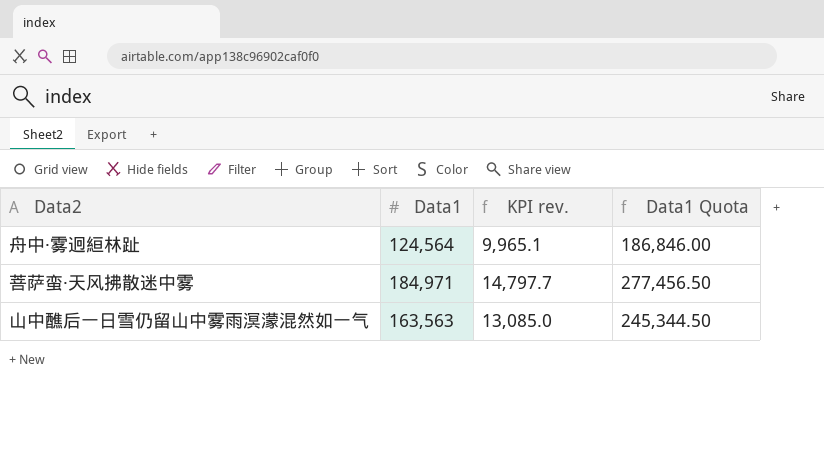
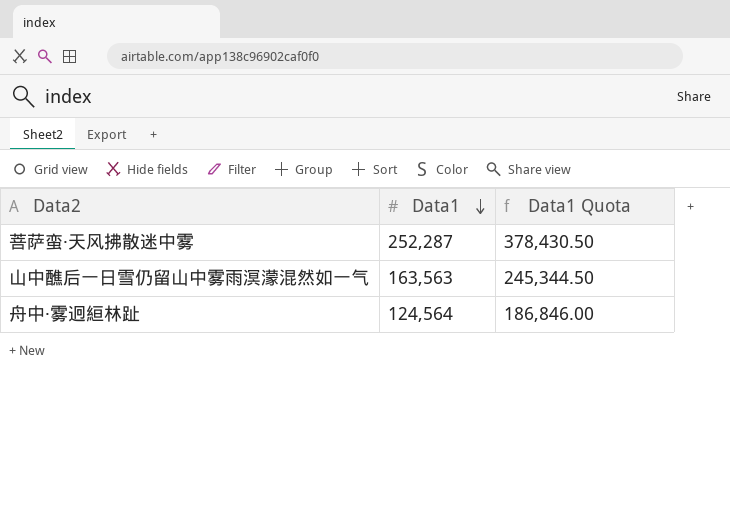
row order: none -> Data1 descending
column KPI rev. | formula: [Data1] * 0.08 -> none
菩萨蛮·天风拂散迷中雾 | Data1: 184,971 -> 252,287
菩萨蛮·天风拂散迷中雾 | Data1 Quota: 277,456.50 -> 378,430.50

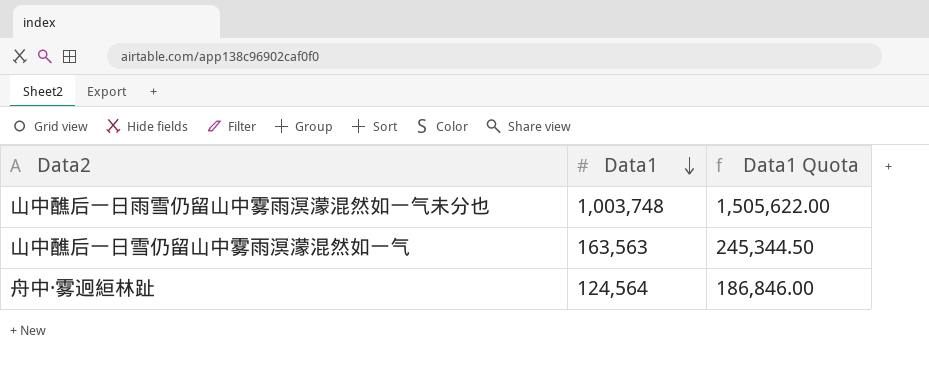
row 菩萨蛮·天风拂散迷中雾: 252,287 | 378,430.50 -> none
row 山中醮后一日雨雪仍留山中雾雨溟濛混然如一气未分也: none -> 1,003,748 | 1,505,622.00

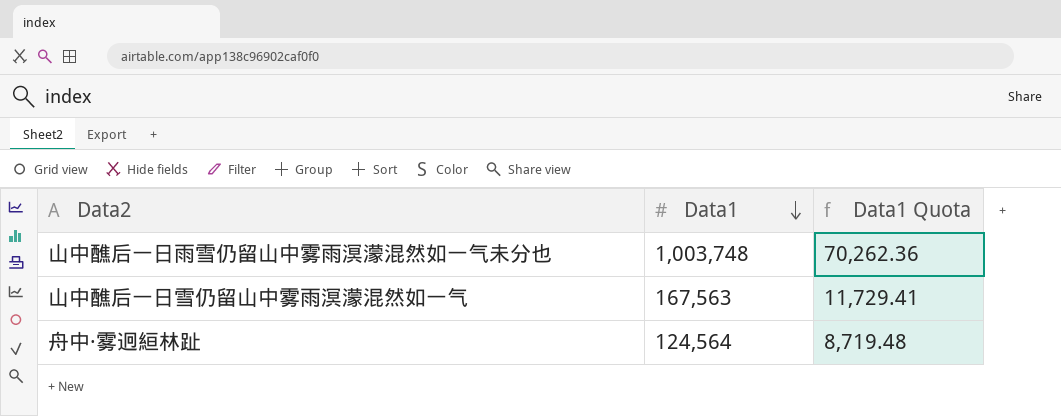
column Data1 Quota | formula: [Data1] * 1.5 -> [Data1] * 0.07
山中醮后一日雪仍留山中雾雨溟濛混然如一气 | Data1: 163,563 -> 167,563

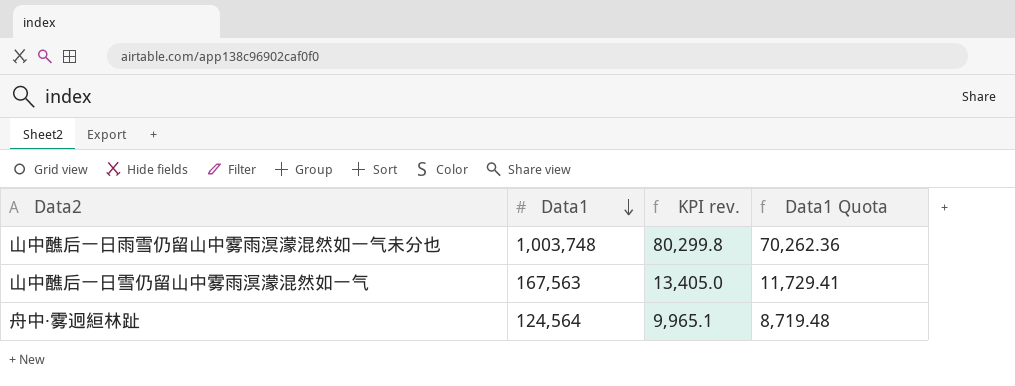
column KPI rev. | formula: none -> [Data1] * 0.08

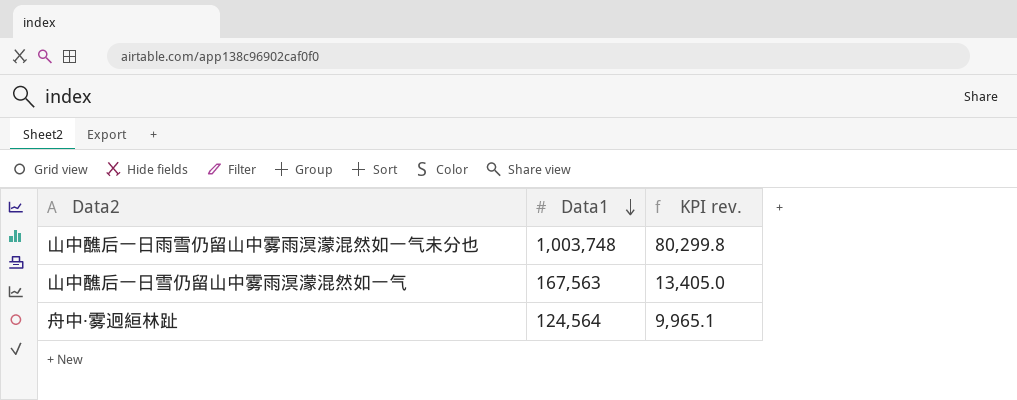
column Data1 Quota | formula: [Data1] * 0.07 -> none

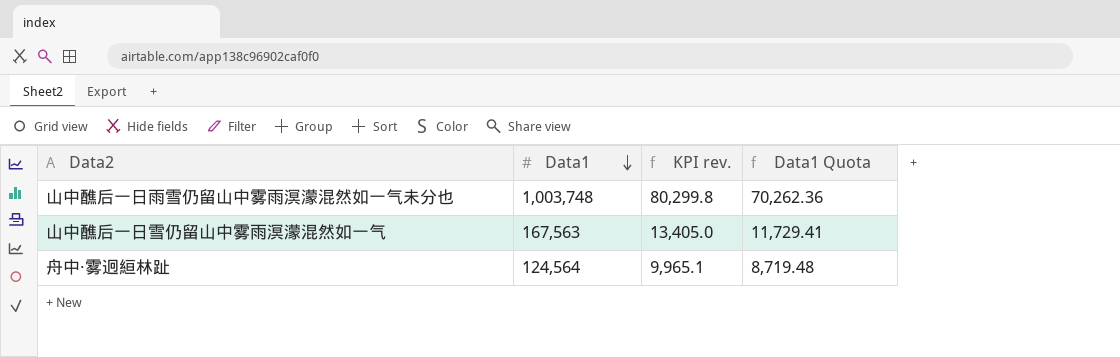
column Data1 Quota | formula: none -> [Data1] * 0.07

